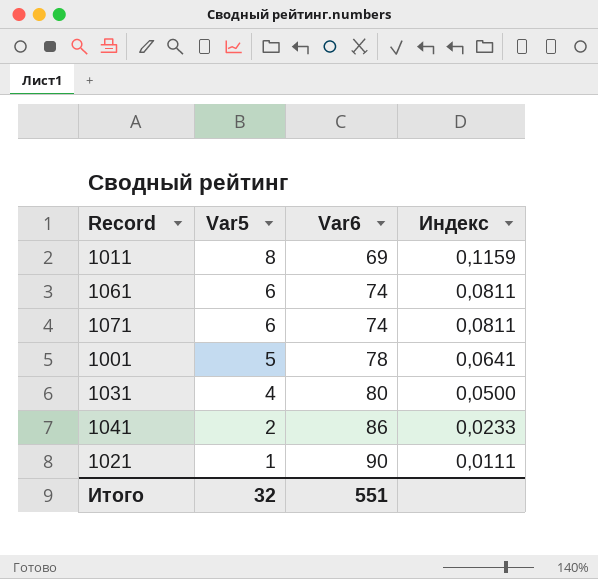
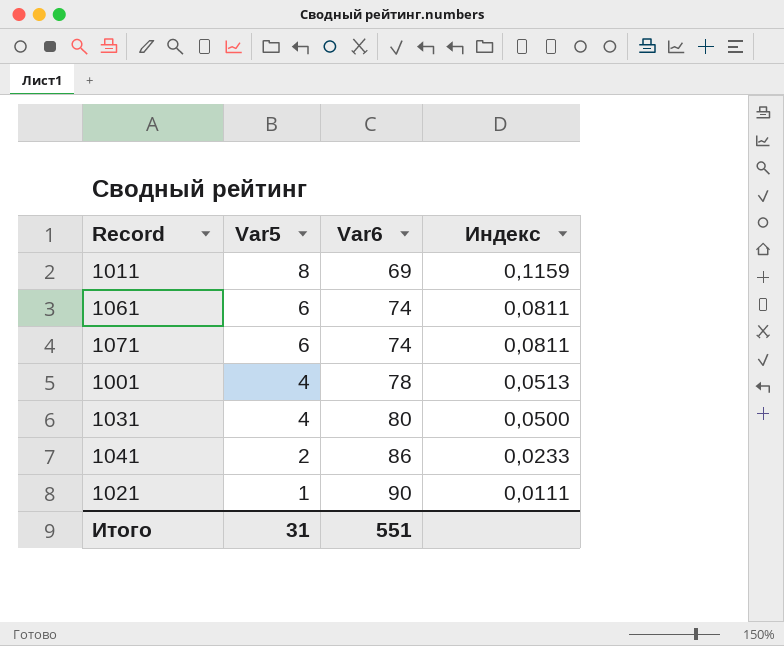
1001 | Var5: 5 -> 4
1001 | Индекс: 0,0641 -> 0,0513
Итого | Var5: 32 -> 31

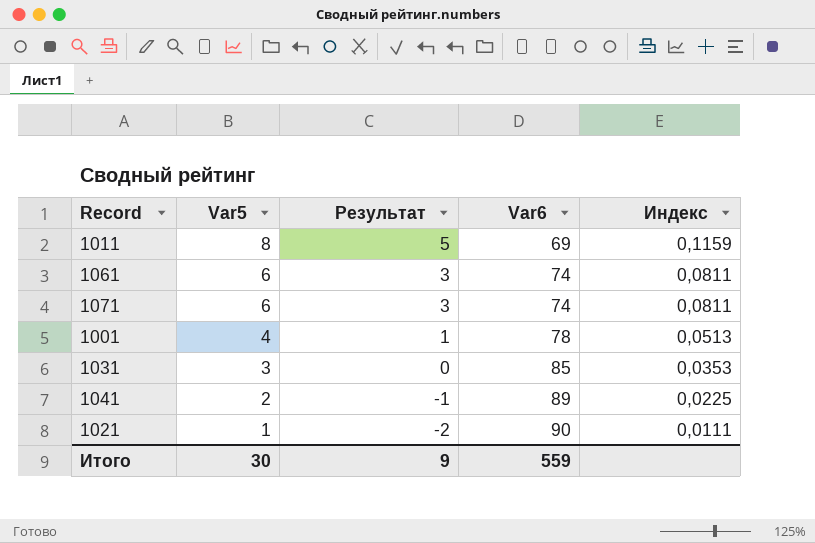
column Результат | formula: none -> [Var5] - 3
1031 | Var5: 4 -> 3
1031 | Var6: 80 -> 85
1031 | Индекс: 0,0500 -> 0,0353
1041 | Var6: 86 -> 89
1041 | Индекс: 0,0233 -> 0,0225
Итого | Var5: 31 -> 30
Итого | Var6: 551 -> 559

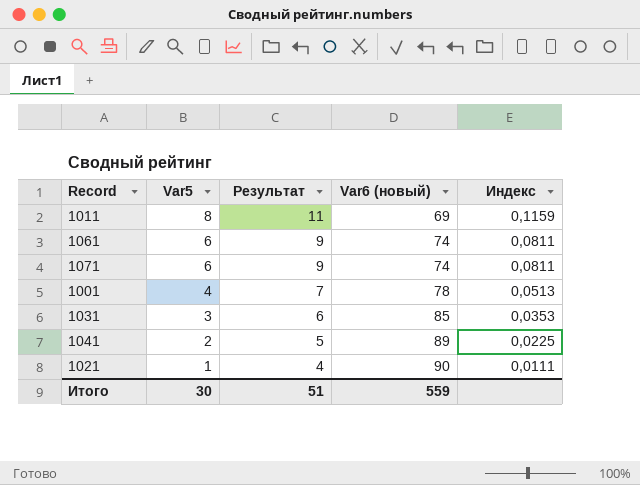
column Результат | formula: [Var5] - 3 -> [Var5] + 3
column name: Var6 -> Var6 (новый)
Итого | Результат: 9 -> 51

